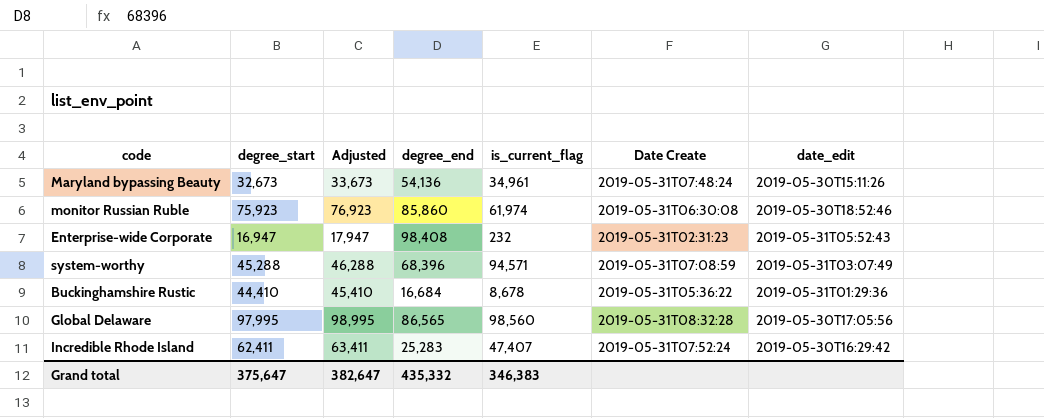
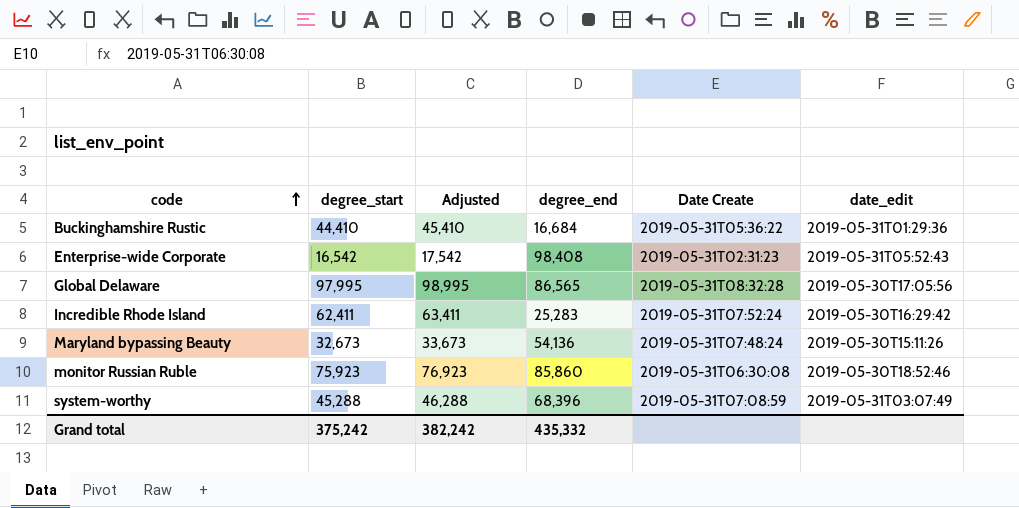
row order: none -> code ascending
column is_current_flag | position: 5 -> none
Enterprise-wide Corporate | degree_start: 16,947 -> 16,542
Enterprise-wide Corporate | Adjusted: 17,947 -> 17,542
Grand total | degree_start: 375,647 -> 375,242
Grand total | Adjusted: 382,647 -> 382,242

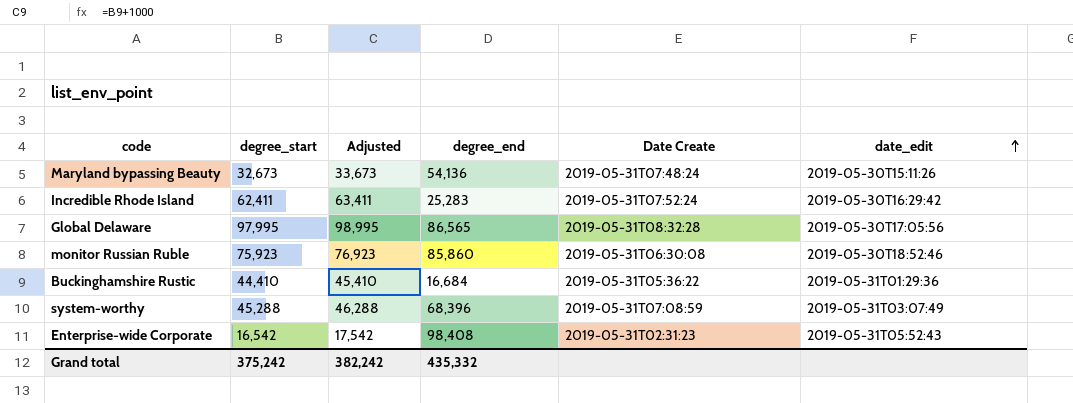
row order: code ascending -> date_edit ascending

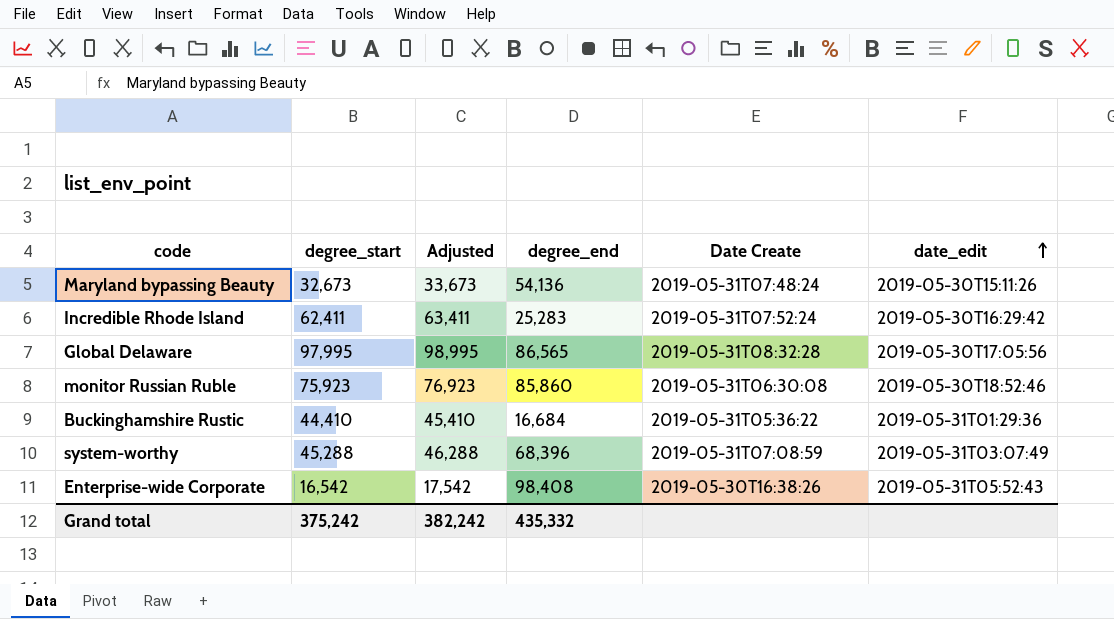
Enterprise-wide Corporate | Date Create: 2019-05-31T02:31:23 -> 2019-05-30T16:38:26

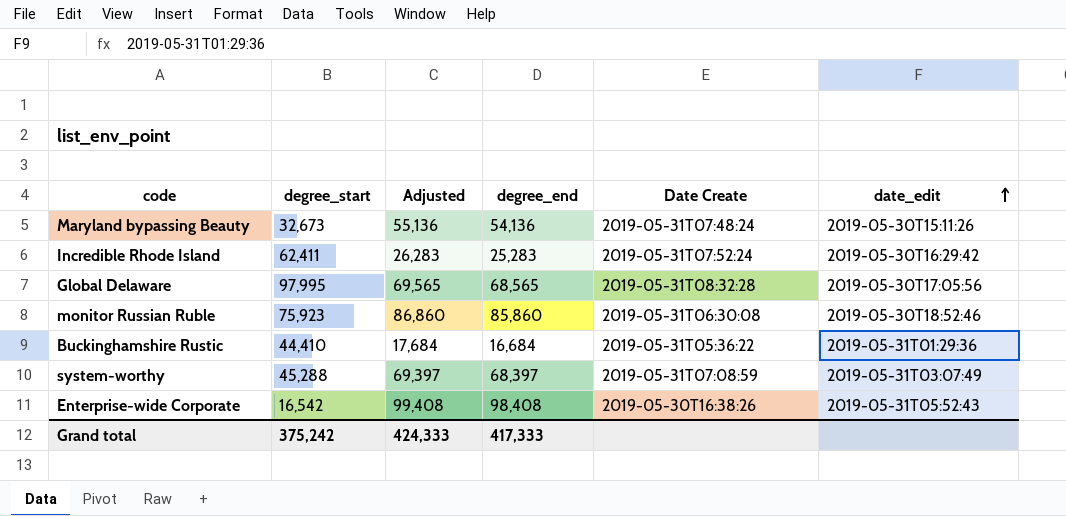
column Adjusted | formula: [degree_start] + 1000 -> [degree_end] + 1000
Global Delaware | degree_end: 86,565 -> 68,565
system-worthy | degree_end: 68,396 -> 68,397
Grand total | Adjusted: 382,242 -> 424,333
Grand total | degree_end: 435,332 -> 417,333

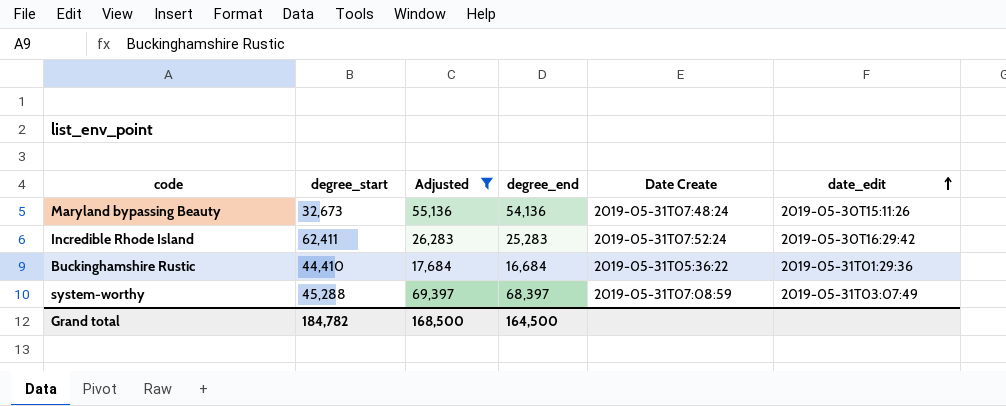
filter: none -> Adjusted <= 69,397
Grand total | degree_start: 375,242 -> 184,782
Grand total | Adjusted: 424,333 -> 168,500
Grand total | degree_end: 417,333 -> 164,500

